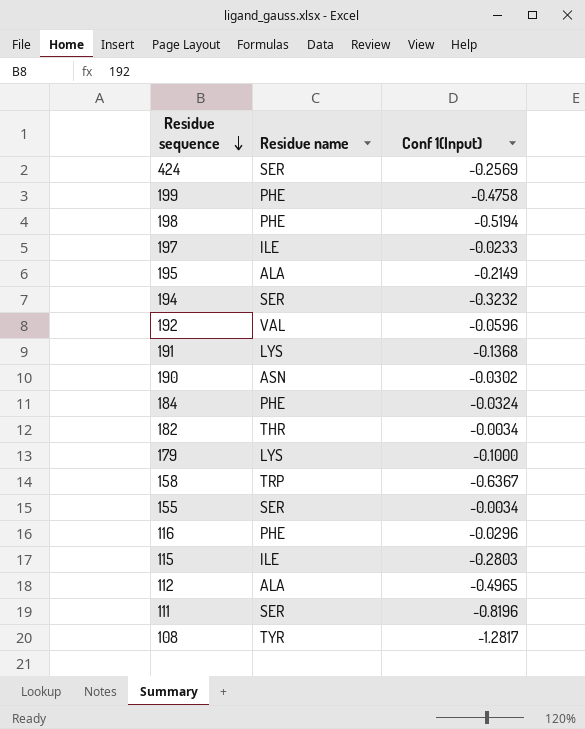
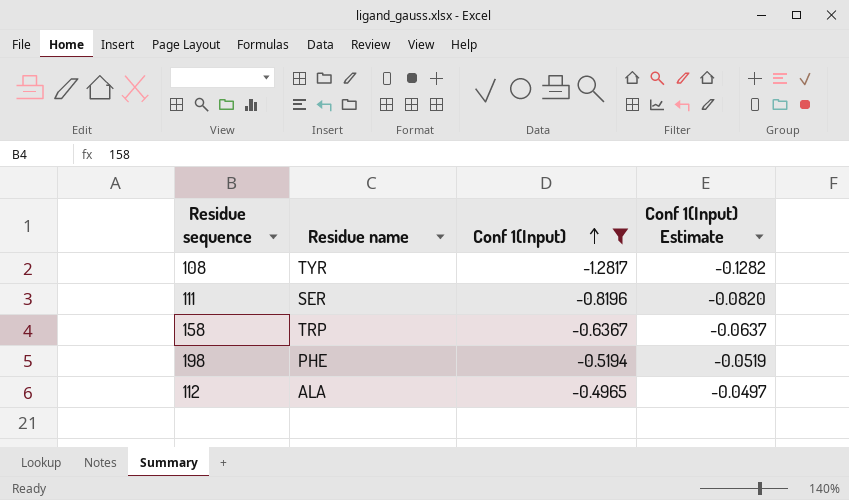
filter: none -> Conf 1(Input) <= -0.4965
row order: Residue sequence descending -> Conf 1(Input) ascending
column Conf 1(Input) Estimate | formula: none -> [Conf 1(Input)] * 0.1

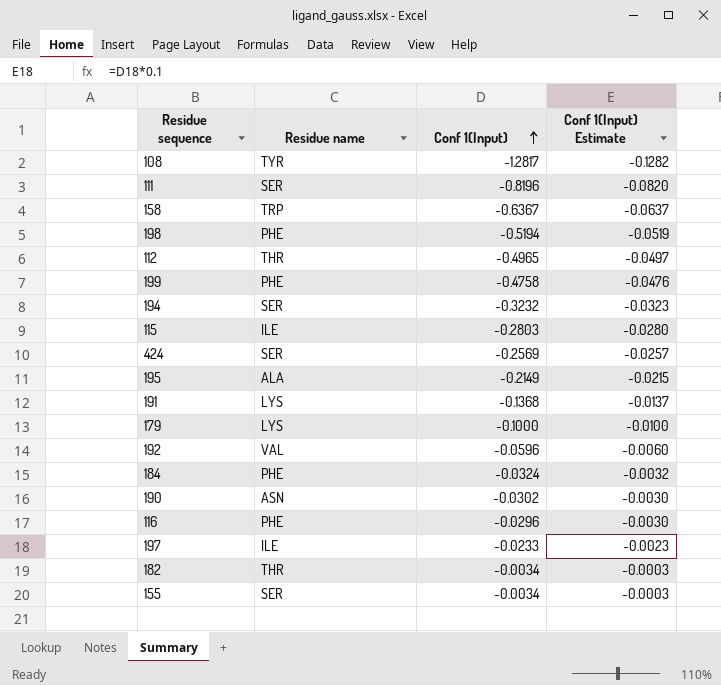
filter: Conf 1(Input) <= -0.4965 -> none
112 | Residue name: ALA -> THR

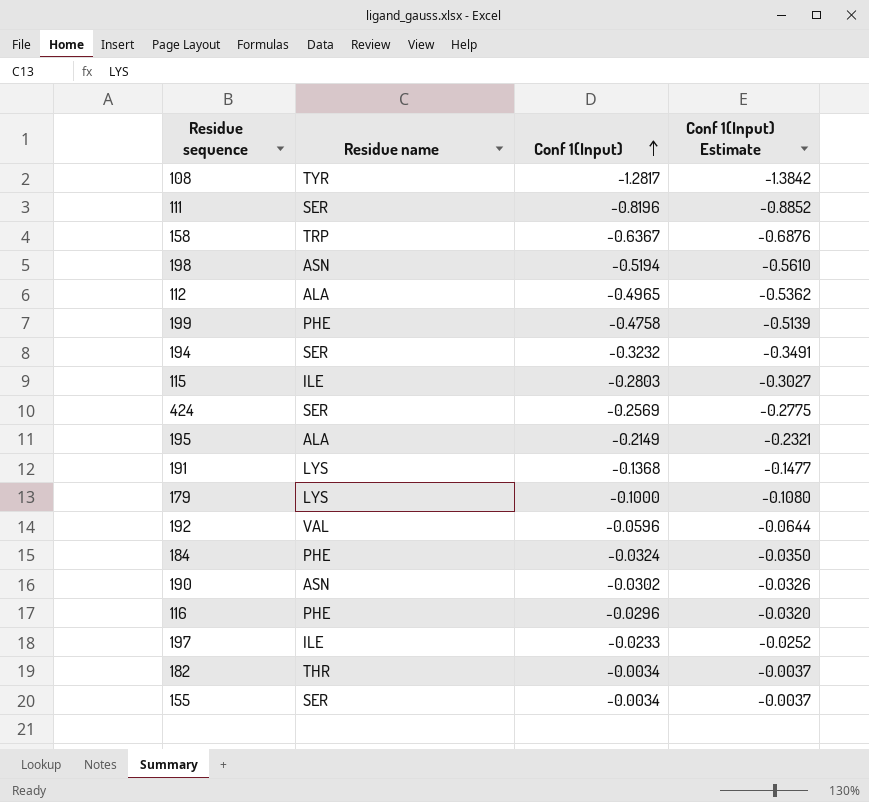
column Conf 1(Input) Estimate | formula: [Conf 1(Input)] * 0.1 -> [Conf 1(Input)] * 1.08
198 | Residue name: PHE -> ASN
112 | Residue name: THR -> ALA

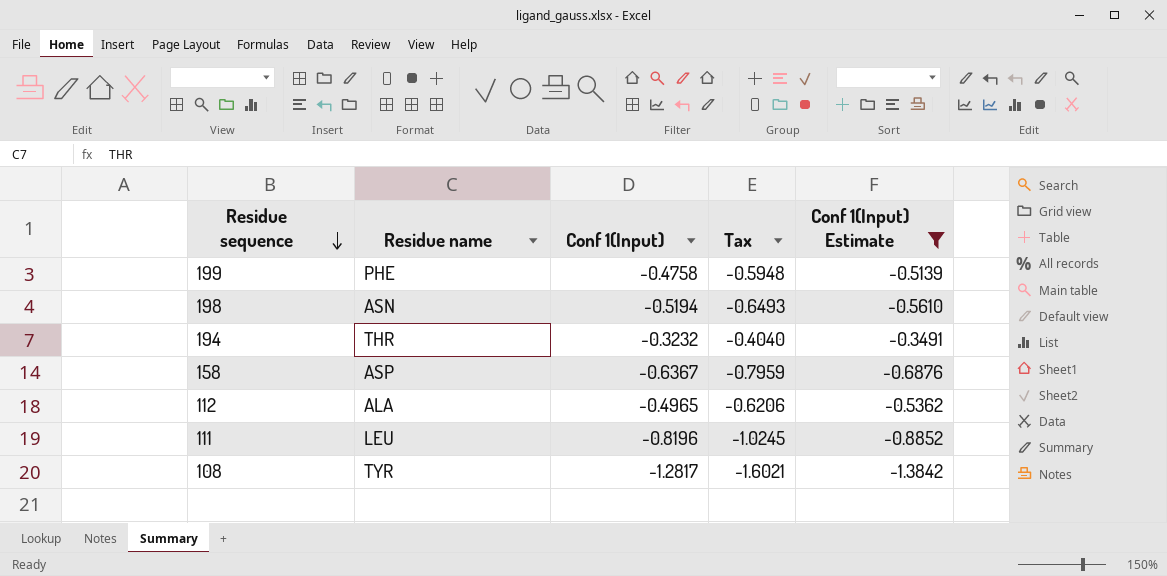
filter: none -> Conf 1(Input) Estimate <= -0.3491
row order: Conf 1(Input) ascending -> Residue sequence descending
column Tax | formula: none -> [Conf 1(Input)] * 1.25
194 | Residue name: SER -> THR
158 | Residue name: TRP -> ASP
111 | Residue name: SER -> LEU

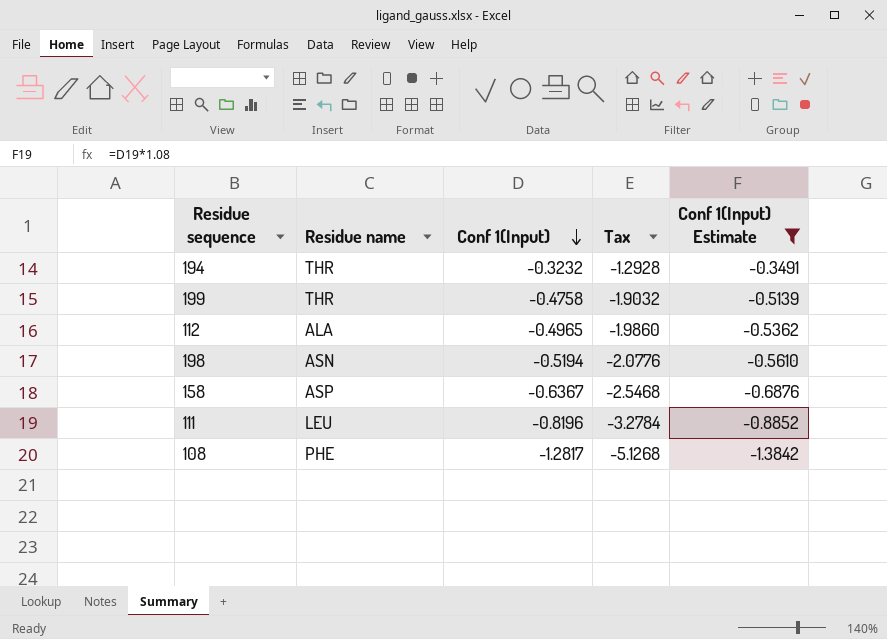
row order: Residue sequence descending -> Conf 1(Input) descending
column Tax | formula: [Conf 1(Input)] * 1.25 -> [Conf 1(Input)] * 4
199 | Residue name: PHE -> THR
108 | Residue name: TYR -> PHE

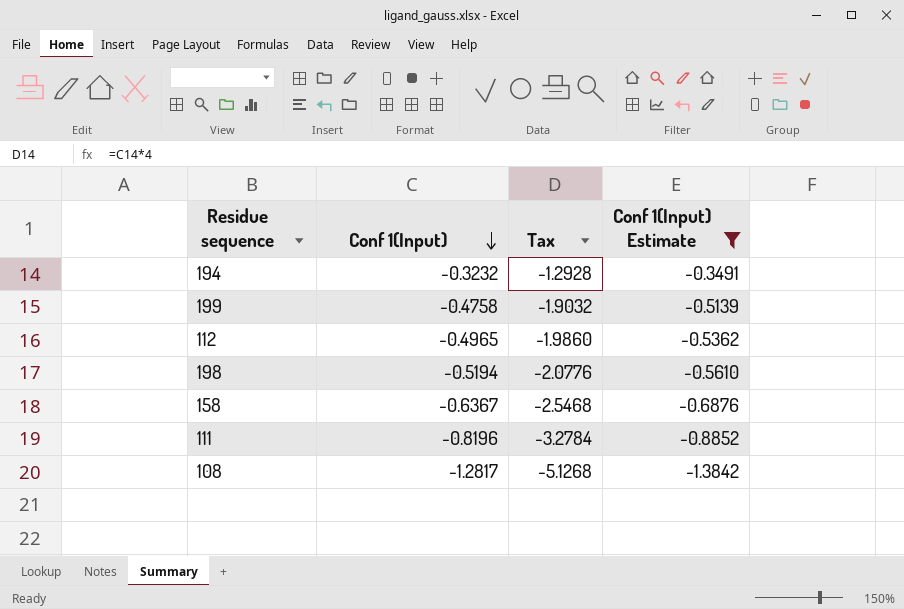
column Residue name | position: 2 -> none

